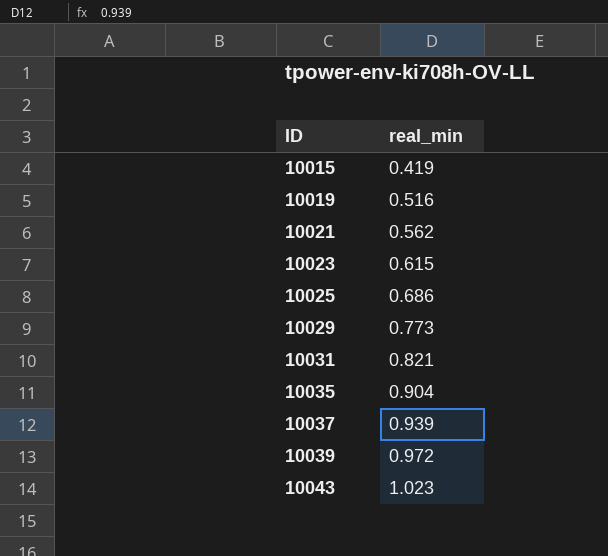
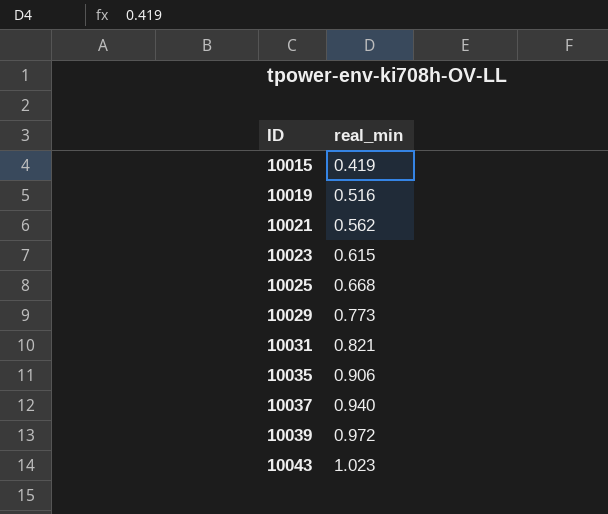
10025 | real_min: 0.686 -> 0.668
10035 | real_min: 0.904 -> 0.906
10037 | real_min: 0.939 -> 0.940

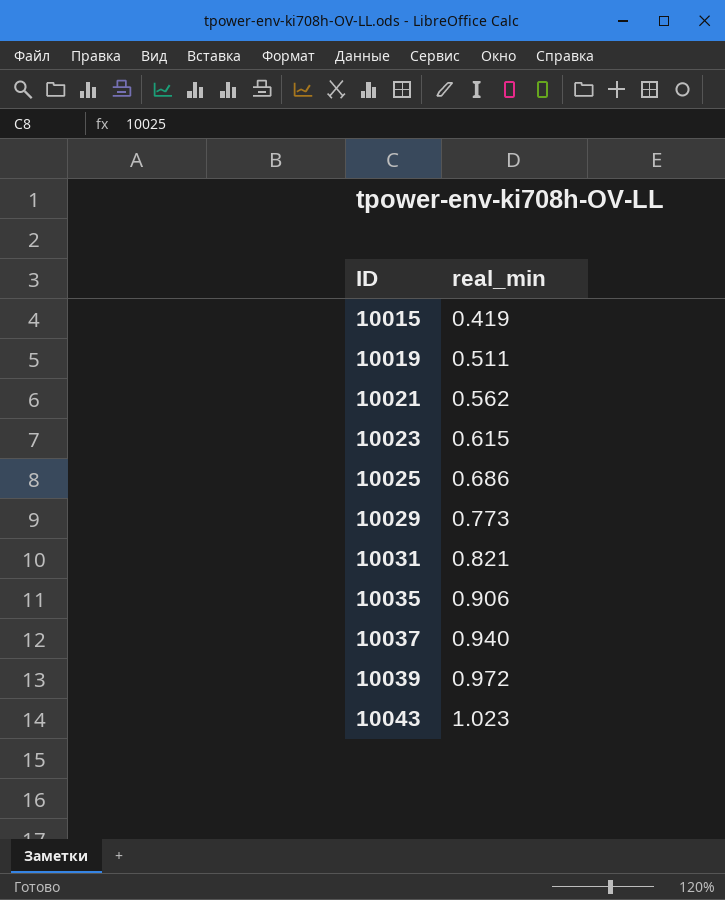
10019 | real_min: 0.516 -> 0.511
10025 | real_min: 0.668 -> 0.686

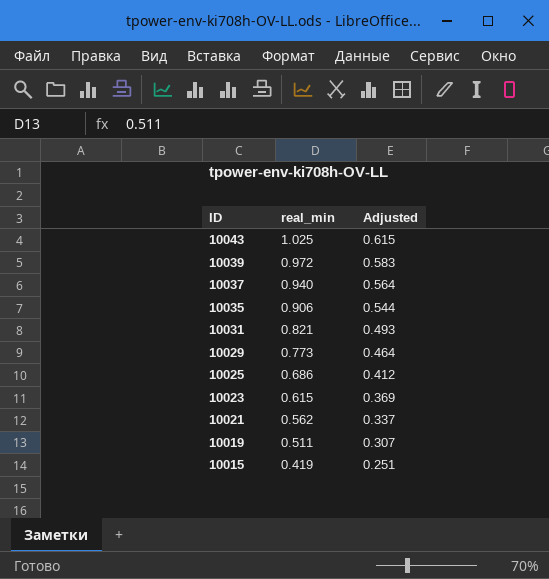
row order: ID ascending -> ID descending
column Adjusted | formula: none -> [real_min] * 0.6
10043 | real_min: 1.023 -> 1.025

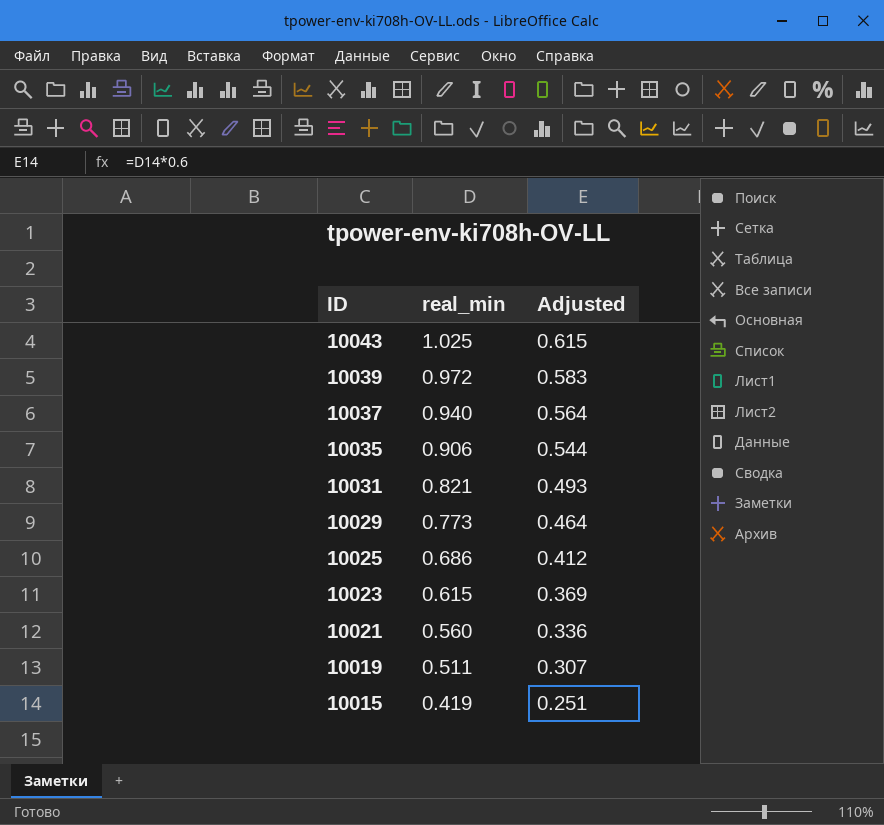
10021 | real_min: 0.562 -> 0.560
10021 | Adjusted: 0.337 -> 0.336

